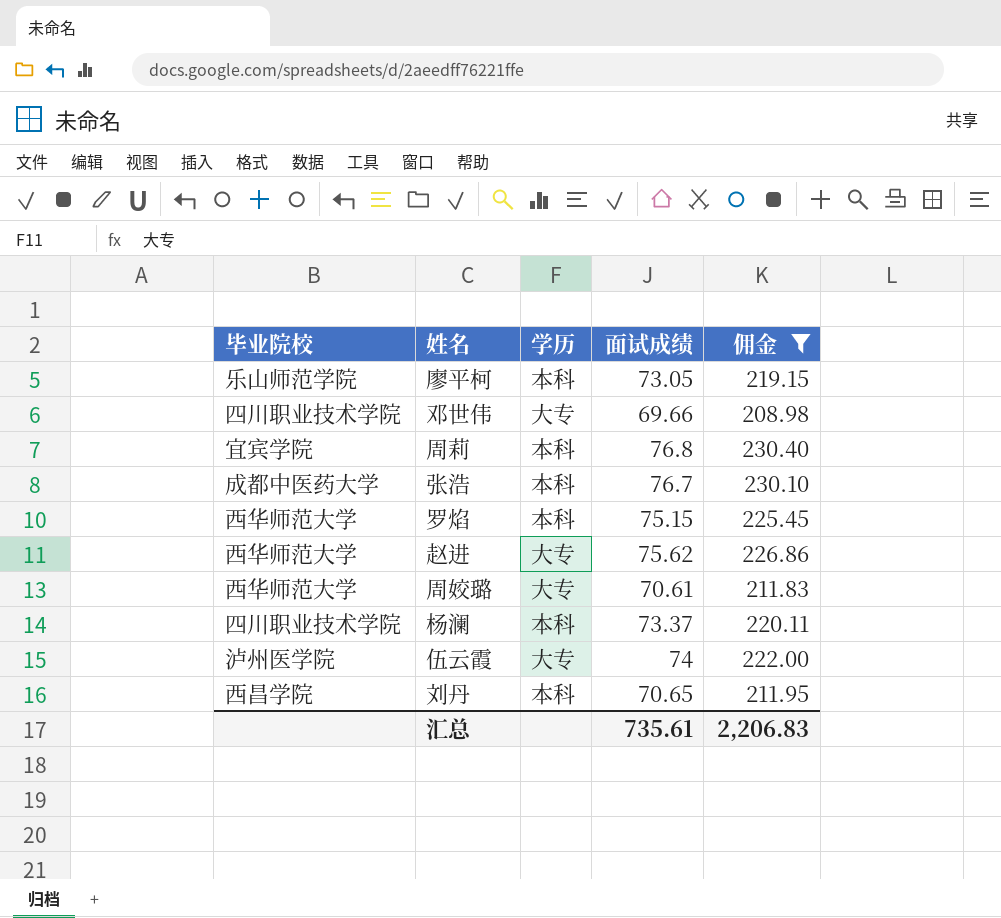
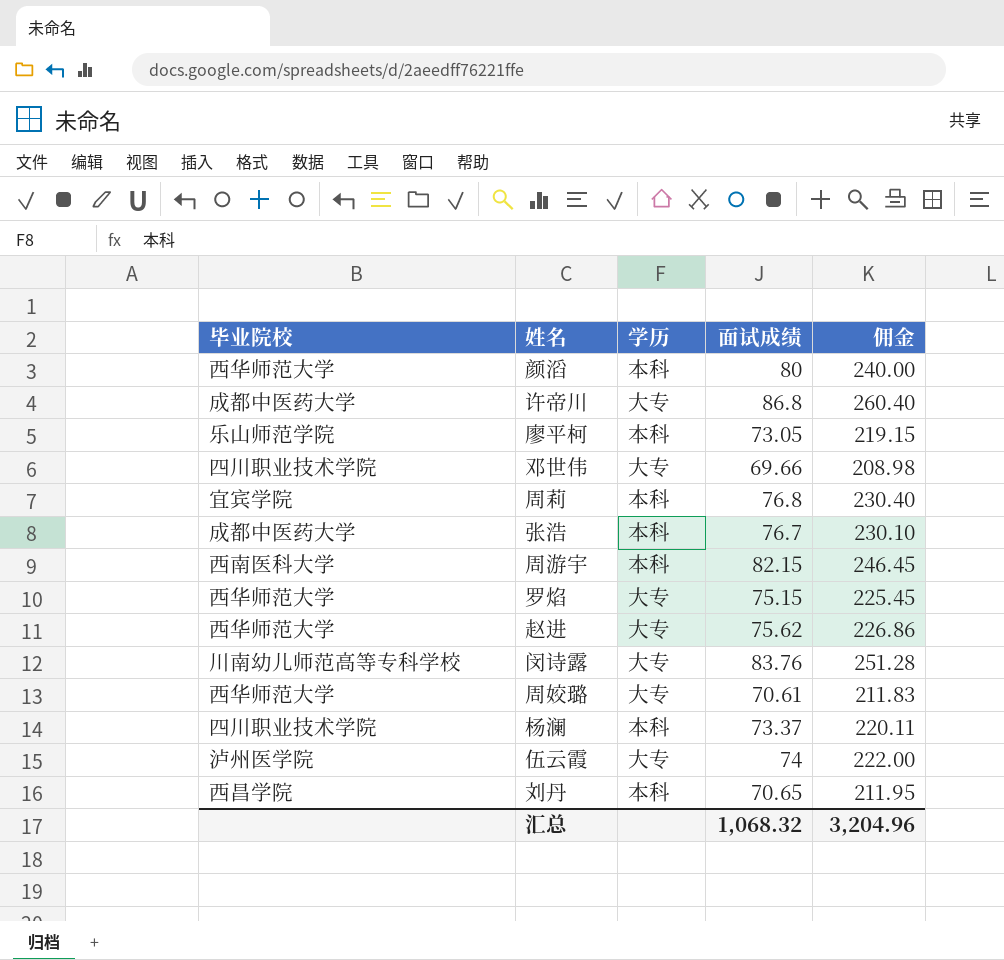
filter: 佣金 <= 230.40 -> none
罗焰 | 学历: 本科 -> 大专
汇总 | 面试成绩: 735.61 -> 1,068.32
汇总 | 佣金: 2,206.83 -> 3,204.96

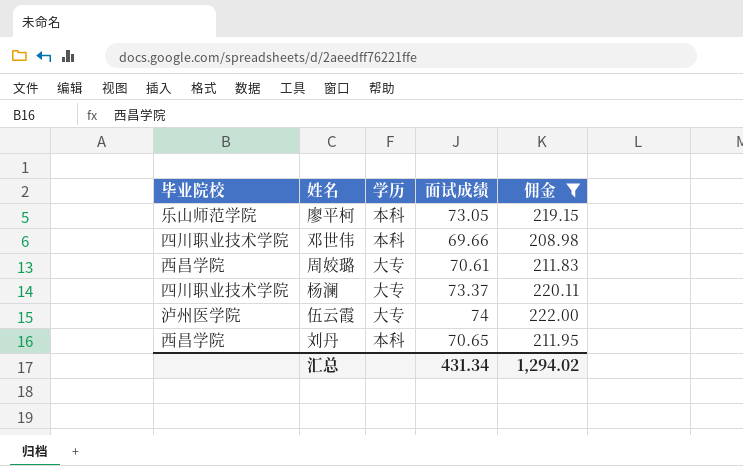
filter: none -> 佣金 <= 222.00
邓世伟 | 学历: 大专 -> 本科
周姣璐 | 毕业院校: 西华师范大学 -> 西昌学院
杨澜 | 学历: 本科 -> 大专
汇总 | 面试成绩: 1,068.32 -> 431.34
汇总 | 佣金: 3,204.96 -> 1,294.02

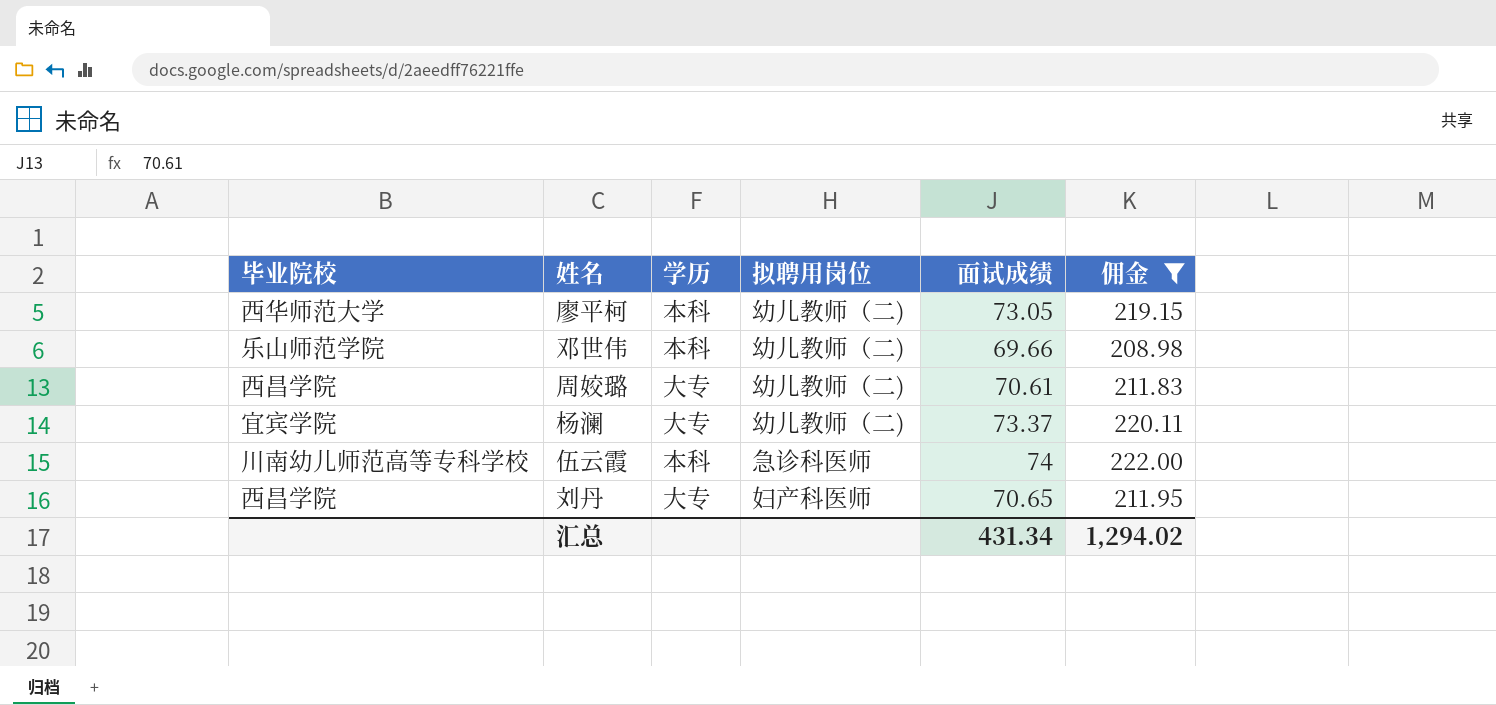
column 拟聘用岗位 | position: none -> 4
廖平柯 | 毕业院校: 乐山师范学院 -> 西华师范大学
邓世伟 | 毕业院校: 四川职业技术学院 -> 乐山师范学院
杨澜 | 毕业院校: 四川职业技术学院 -> 宜宾学院
伍云霞 | 毕业院校: 泸州医学院 -> 川南幼儿师范高等专科学校
伍云霞 | 学历: 大专 -> 本科
刘丹 | 学历: 本科 -> 大专

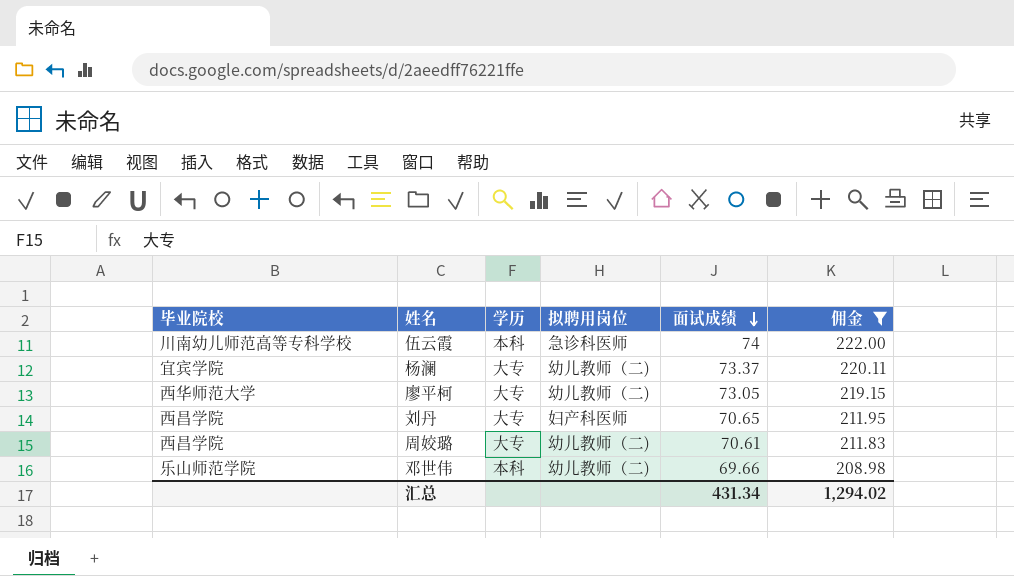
row order: none -> 面试成绩 descending
廖平柯 | 学历: 本科 -> 大专

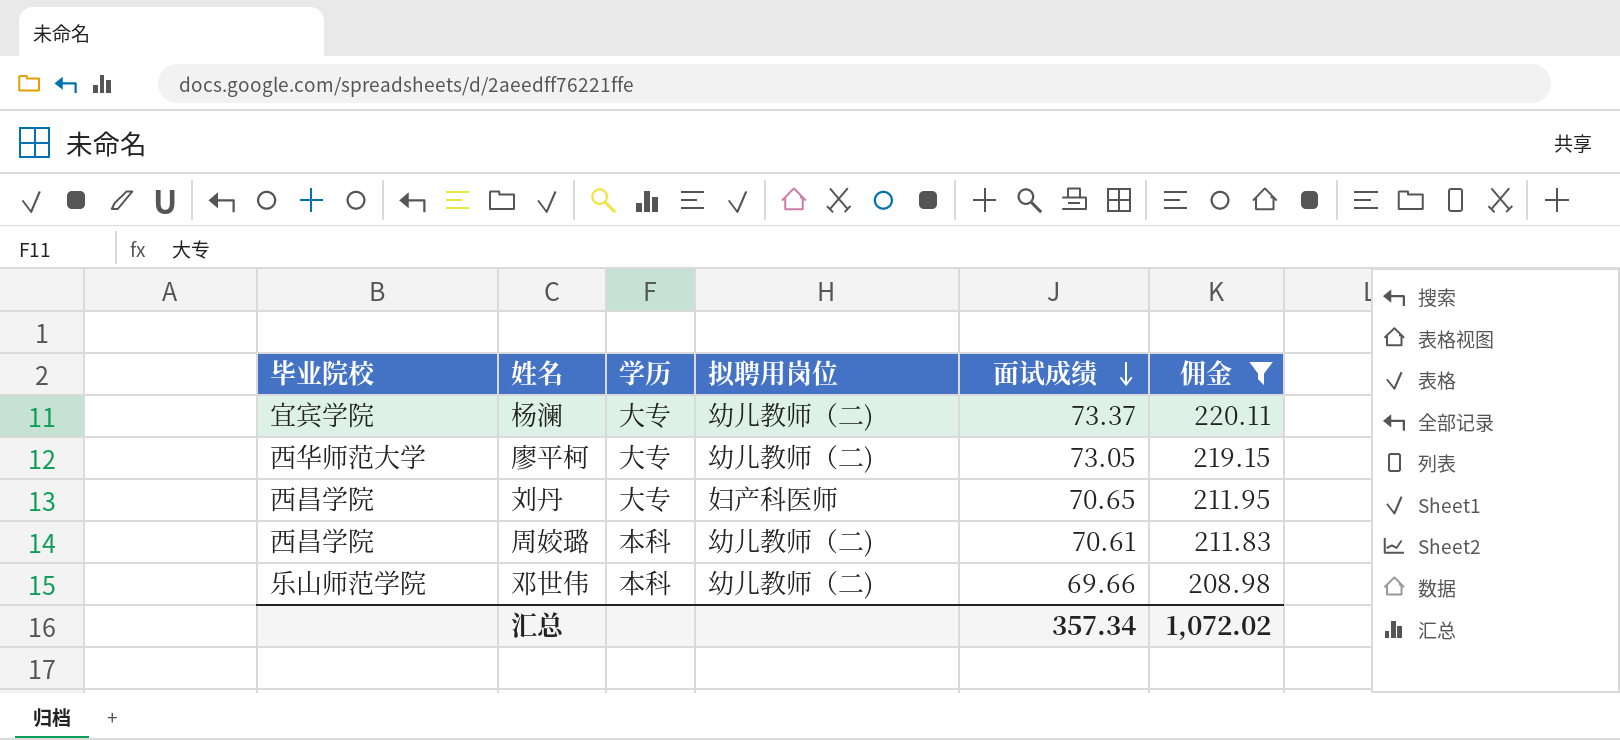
row 伍云霞: 川南幼儿师范高等专科学校 | 本科 | 急诊科医师 | 74 | 222.00 -> none
周姣璐 | 学历: 大专 -> 本科
汇总 | 面试成绩: 431.34 -> 357.34
汇总 | 佣金: 1,294.02 -> 1,072.02

